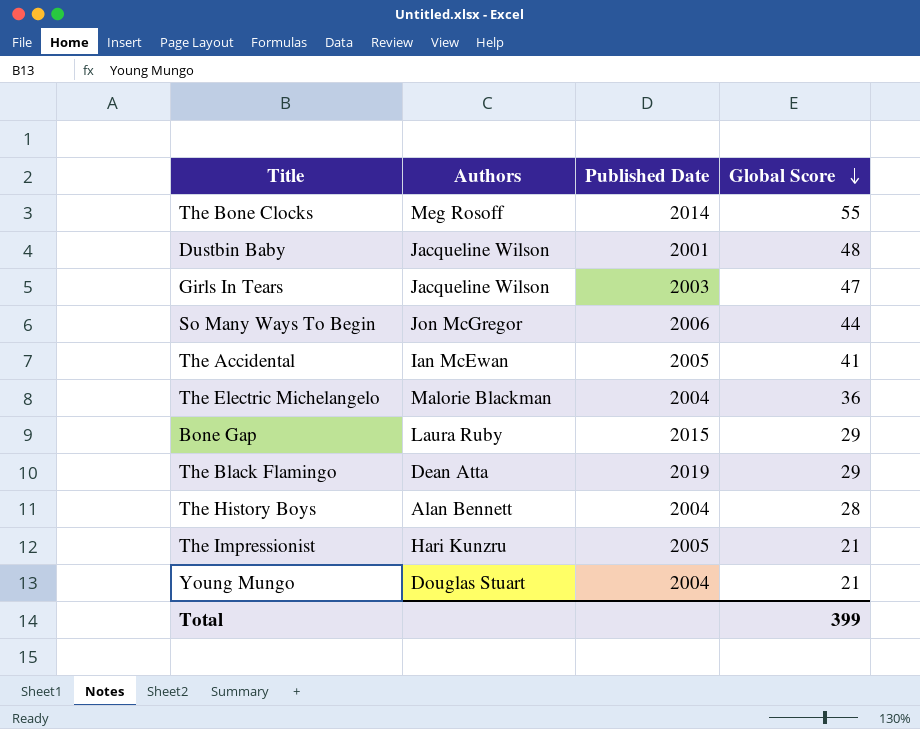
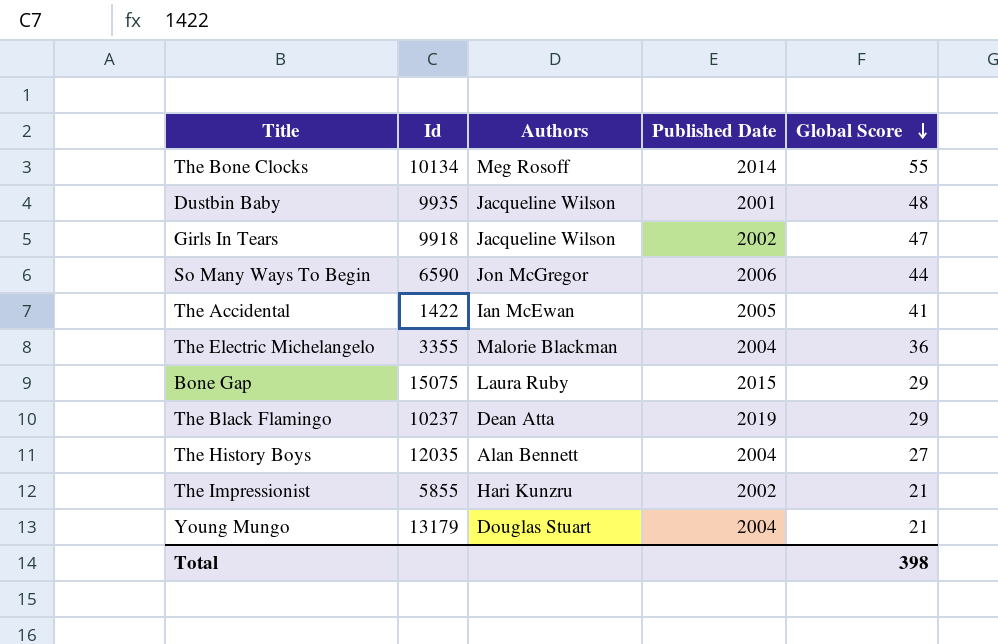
column Id | position: none -> 2
Girls In Tears | Published Date: 2003 -> 2002
The History Boys | Global Score: 28 -> 27
The Impressionist | Published Date: 2005 -> 2002
Total | Global Score: 399 -> 398

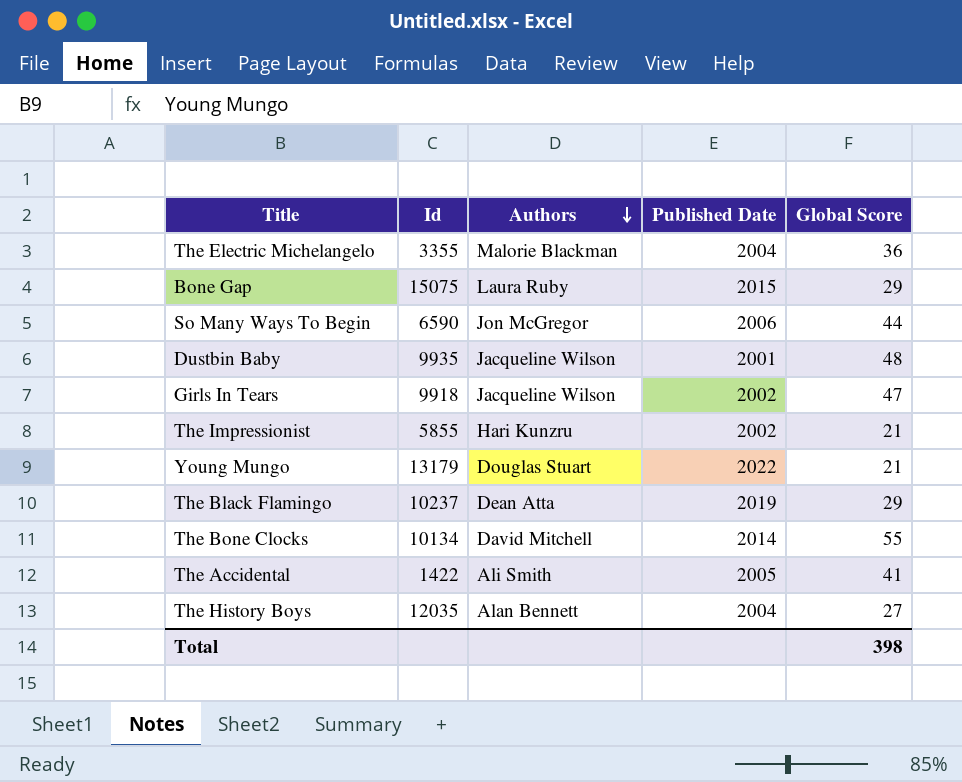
row order: Global Score descending -> Authors descending
Young Mungo | Published Date: 2004 -> 2022
The Bone Clocks | Authors: Meg Rosoff -> David Mitchell
The Accidental | Authors: Ian McEwan -> Ali Smith

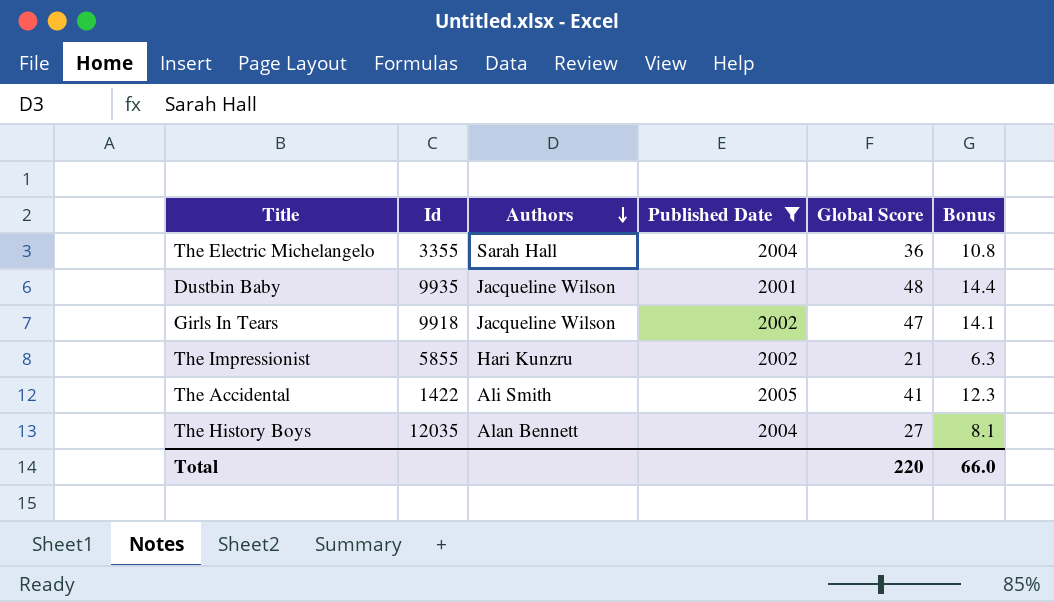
filter: none -> Published Date <= 2005
column Bonus | formula: none -> [Global Score] * 0.3
The Electric Michelangelo | Authors: Malorie Blackman -> Sarah Hall
Total | Global Score: 398 -> 220

